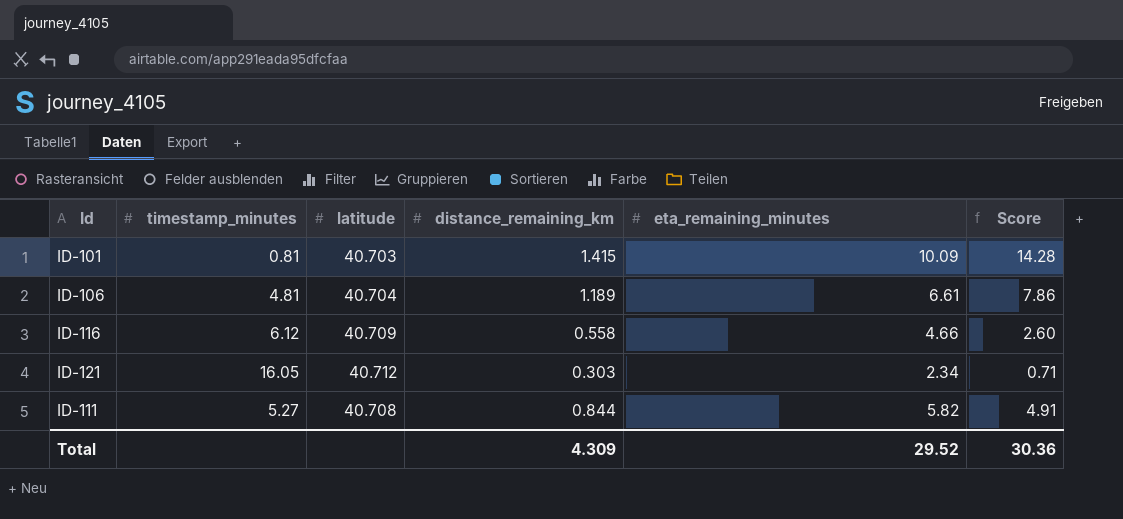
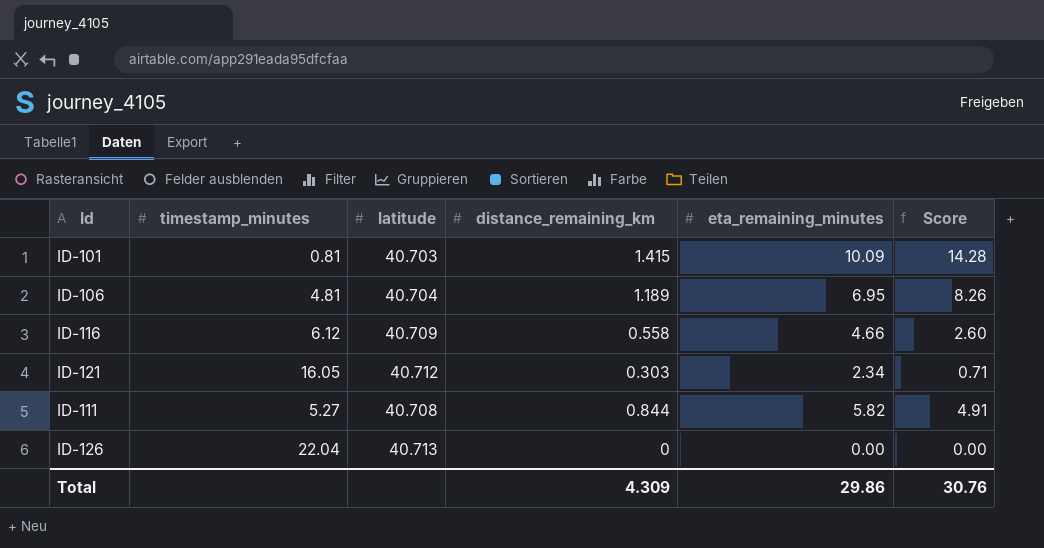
ID-106 | eta_remaining_minutes: 6.61 -> 6.95
ID-106 | Score: 7.86 -> 8.26
row ID-126: none -> 22.04 | 40.713 | 0 | 0.00 | 0.00
Total | eta_remaining_minutes: 29.52 -> 29.86
Total | Score: 30.36 -> 30.76

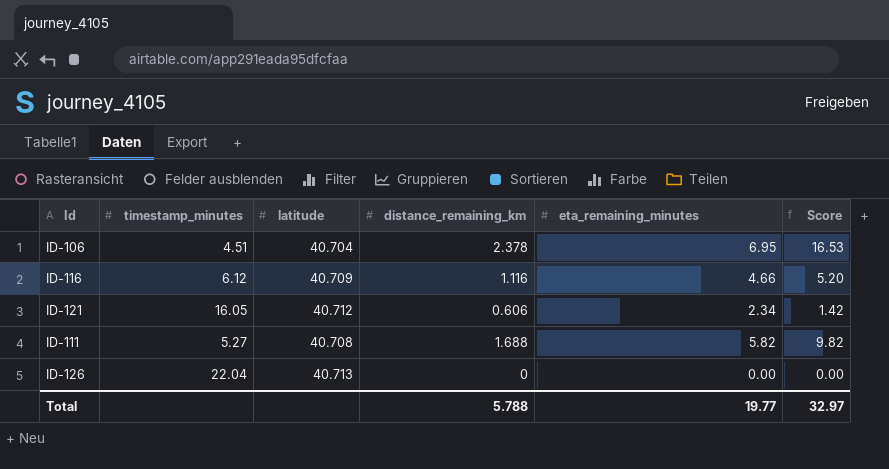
row ID-101: 0.81 | 40.703 | 1.415 | 10.09 | 14.28 -> none
ID-106 | timestamp_minutes: 4.81 -> 4.51
ID-106 | distance_remaining_km: 1.189 -> 2.378
ID-106 | Score: 8.26 -> 16.53
ID-116 | distance_remaining_km: 0.558 -> 1.116
ID-116 | Score: 2.60 -> 5.20
ID-121 | distance_remaining_km: 0.303 -> 0.606
ID-121 | Score: 0.71 -> 1.42
ID-111 | distance_remaining_km: 0.844 -> 1.688
ID-111 | Score: 4.91 -> 9.82
Total | distance_remaining_km: 4.309 -> 5.788
Total | eta_remaining_minutes: 29.86 -> 19.77
Total | Score: 30.76 -> 32.97

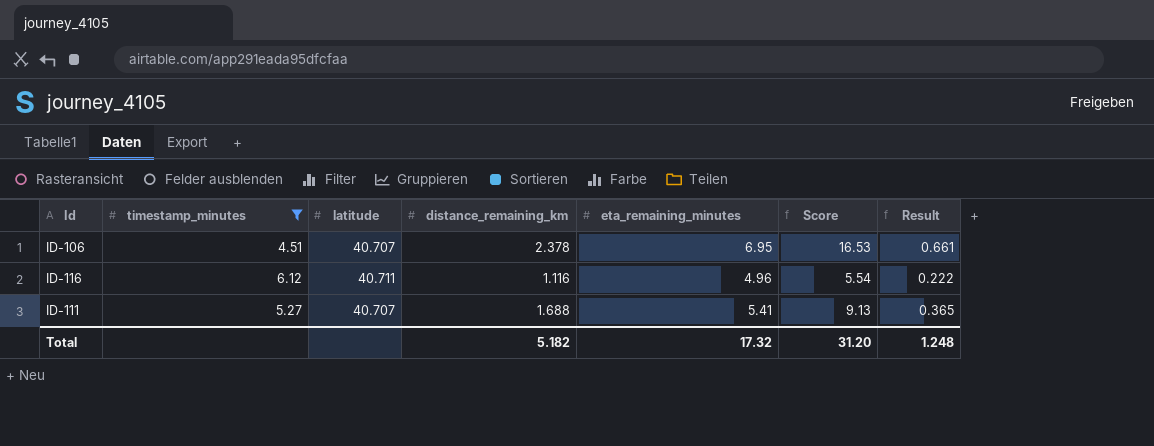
filter: none -> timestamp_minutes <= 6.12
column Result | formula: none -> [Score] * 0.04
ID-106 | latitude: 40.704 -> 40.707
ID-116 | latitude: 40.709 -> 40.711
ID-116 | eta_remaining_minutes: 4.66 -> 4.96
ID-116 | Score: 5.20 -> 5.54
ID-111 | latitude: 40.708 -> 40.707
ID-111 | eta_remaining_minutes: 5.82 -> 5.41
ID-111 | Score: 9.82 -> 9.13
Total | distance_remaining_km: 5.788 -> 5.182
Total | eta_remaining_minutes: 19.77 -> 17.32
Total | Score: 32.97 -> 31.20

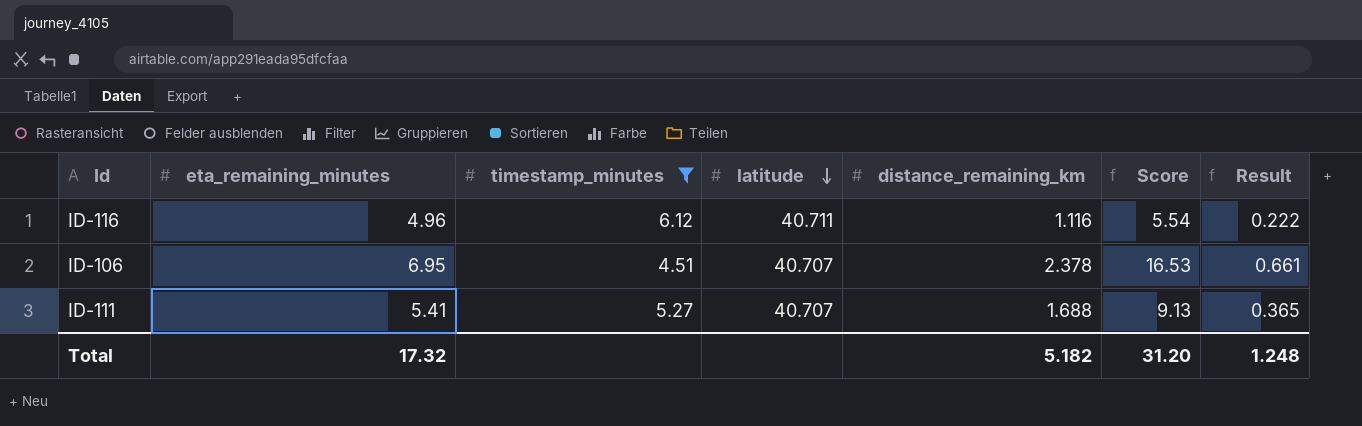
row order: none -> latitude descending
column eta_remaining_minutes | position: 5 -> 2

